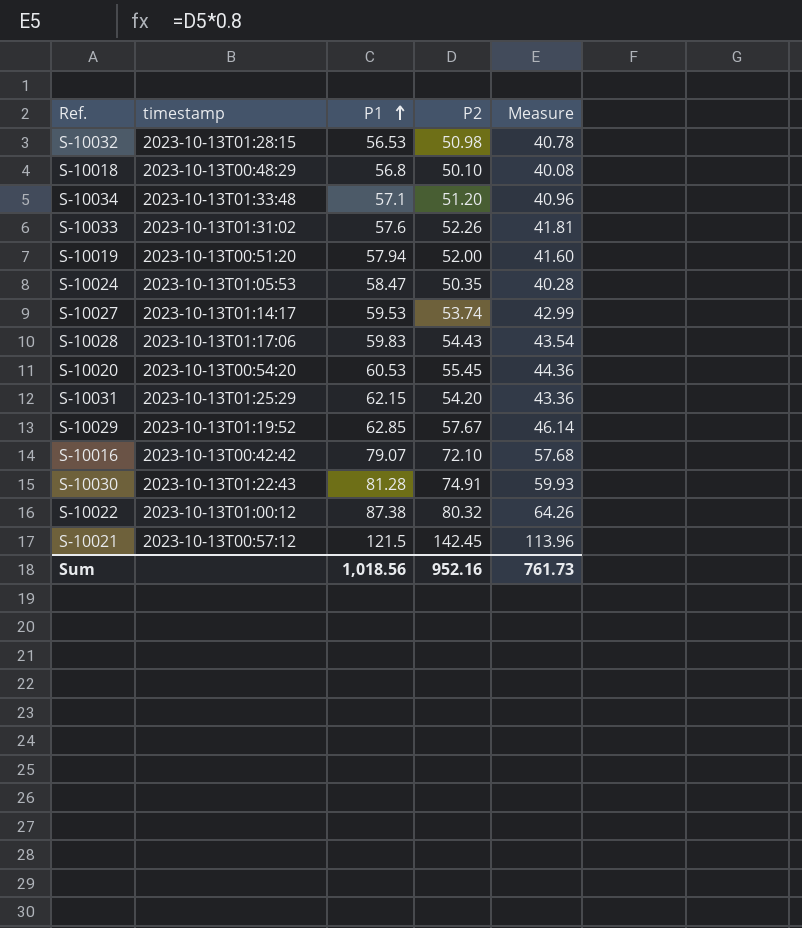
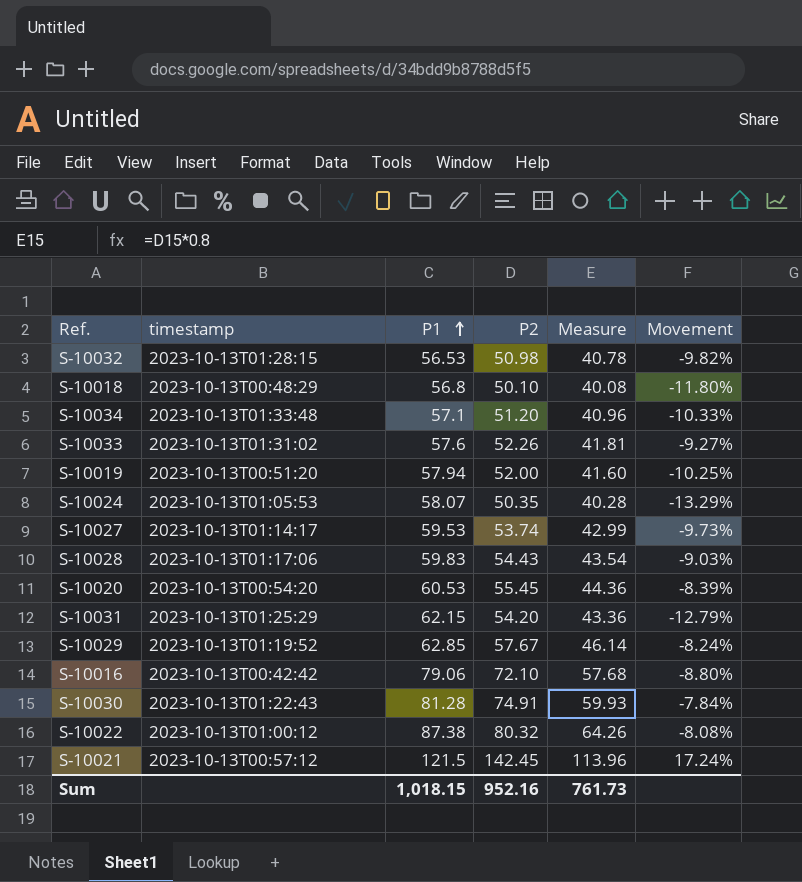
column Movement | formula: none -> ([P2] - [P1]) / [P1]
S-10024 | P1: 58.47 -> 58.07
S-10016 | P1: 79.07 -> 79.06
Sum | P1: 1,018.56 -> 1,018.15

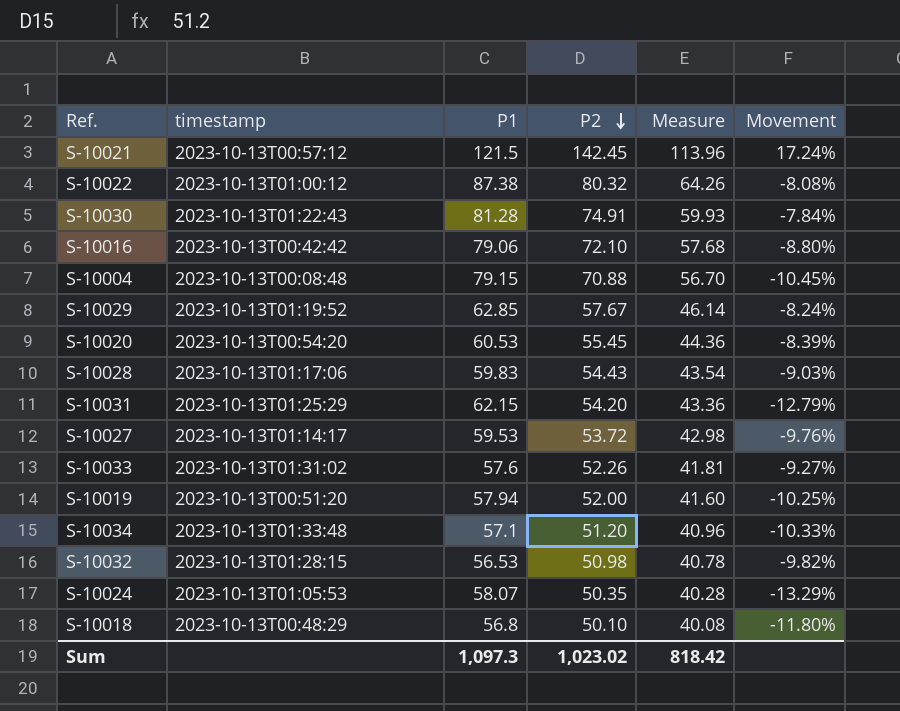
row order: P1 ascending -> P2 descending
row S-10004: none -> 2023-10-13T00:08:48 | 79.15 | 70.88 | 56.70 | -10.45%
S-10027 | P2: 53.74 -> 53.72
S-10027 | Measure: 42.99 -> 42.98
S-10027 | Movement: -9.73% -> -9.76%
Sum | P1: 1,018.15 -> 1,097.3
Sum | P2: 952.16 -> 1,023.02
Sum | Measure: 761.73 -> 818.42

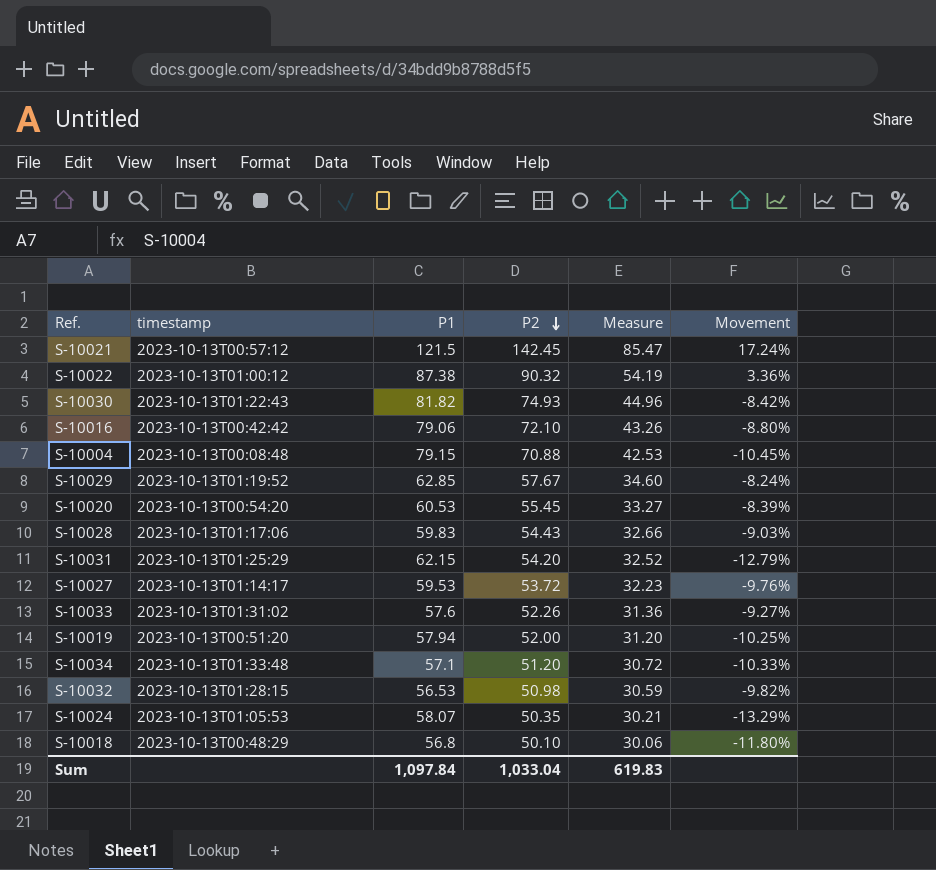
column Measure | formula: [P2] * 0.8 -> [P2] * 0.6
S-10022 | P2: 80.32 -> 90.32
S-10022 | Movement: -8.08% -> 3.36%
S-10030 | P1: 81.28 -> 81.82
S-10030 | P2: 74.91 -> 74.93
S-10030 | Movement: -7.84% -> -8.42%
Sum | P1: 1,097.3 -> 1,097.84
Sum | P2: 1,023.02 -> 1,033.04
Sum | Measure: 818.42 -> 619.83

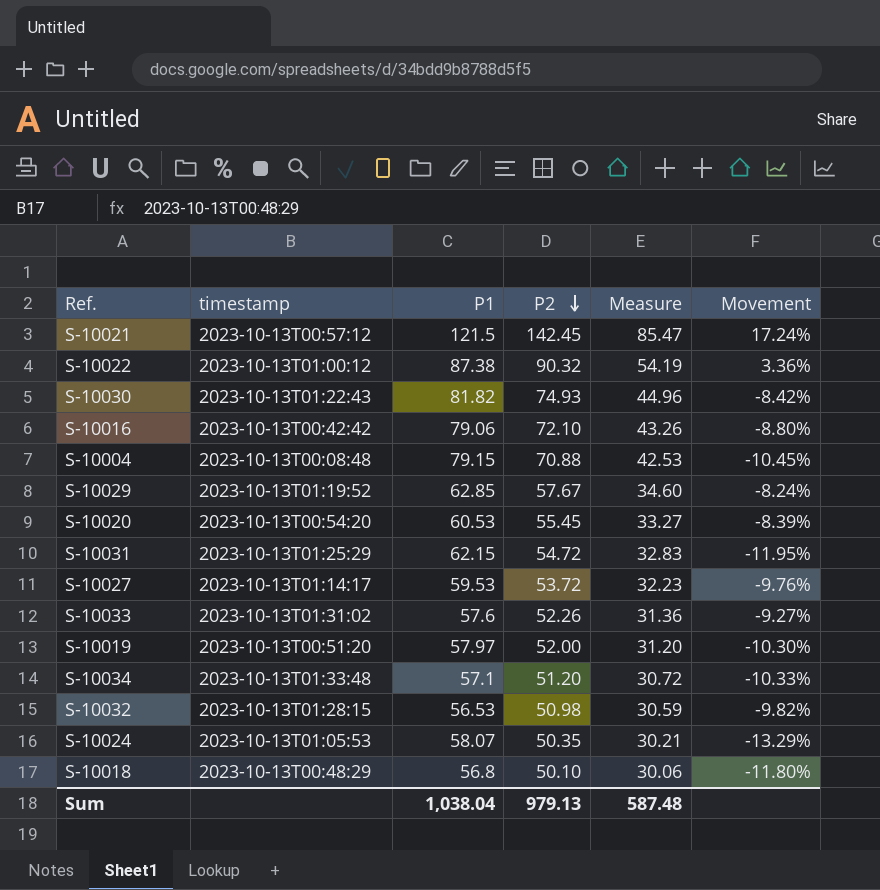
row S-10028: 2023-10-13T01:17:06 | 59.83 | 54.43 | 32.66 | -9.03% -> none
S-10031 | P2: 54.20 -> 54.72
S-10031 | Measure: 32.52 -> 32.83
S-10031 | Movement: -12.79% -> -11.95%
S-10019 | P1: 57.94 -> 57.97
S-10019 | Movement: -10.25% -> -10.30%
Sum | P1: 1,097.84 -> 1,038.04
Sum | P2: 1,033.04 -> 979.13
Sum | Measure: 619.83 -> 587.48

